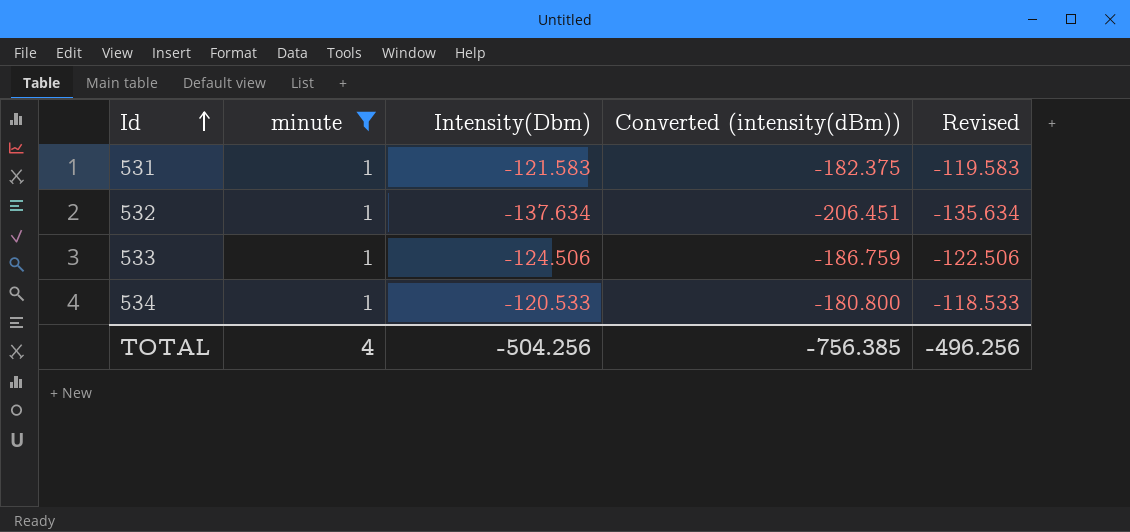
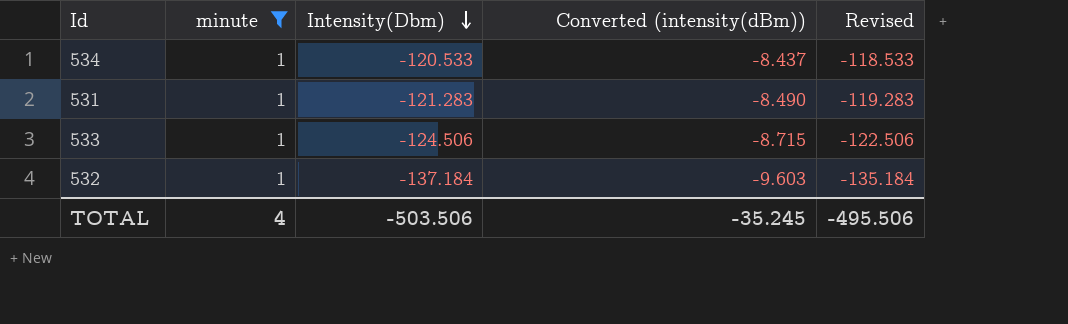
row order: Id ascending -> Intensity(Dbm) descending
column Converted (intensity(dBm)) | formula: [Intensity(Dbm)] * 1.5 -> [Intensity(Dbm)] * 0.07
531 | Intensity(Dbm): -121.583 -> -121.283
531 | Revised: -119.583 -> -119.283
532 | Intensity(Dbm): -137.634 -> -137.184
532 | Revised: -135.634 -> -135.184
TOTAL | Intensity(Dbm): -504.256 -> -503.506
TOTAL | Converted (intensity(dBm)): -756.385 -> -35.245
TOTAL | Revised: -496.256 -> -495.506

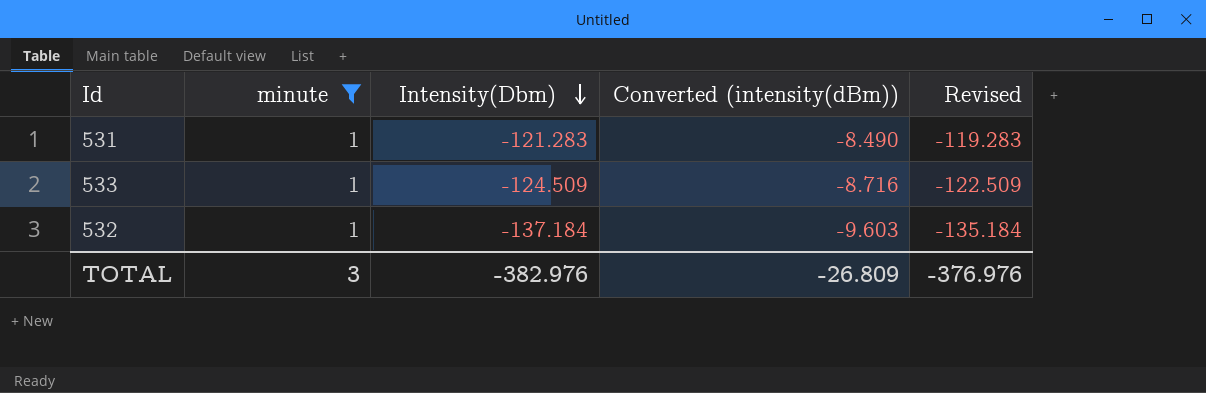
row 534: 1 | -120.533 | -8.437 | -118.533 -> none
533 | Intensity(Dbm): -124.506 -> -124.509
533 | Converted (intensity(dBm)): -8.715 -> -8.716
533 | Revised: -122.506 -> -122.509
TOTAL | minute: 4 -> 3
TOTAL | Intensity(Dbm): -503.506 -> -382.976
TOTAL | Converted (intensity(dBm)): -35.245 -> -26.809
TOTAL | Revised: -495.506 -> -376.976

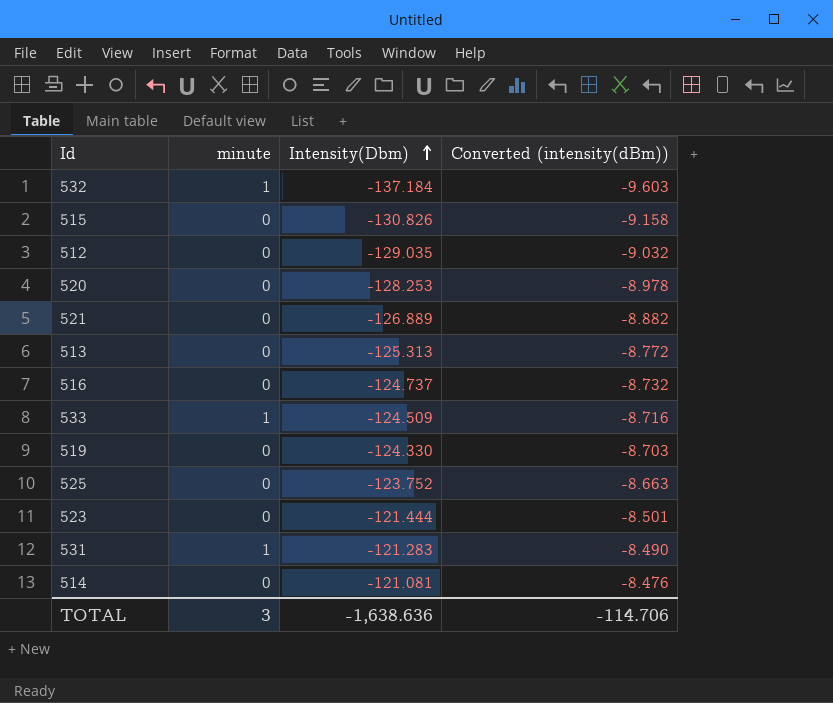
filter: minute = 1 -> none
row order: Intensity(Dbm) descending -> Intensity(Dbm) ascending
column Revised | formula: [Intensity(Dbm)] + 2 -> none
TOTAL | Intensity(Dbm): -382.976 -> -1,638.636
TOTAL | Converted (intensity(dBm)): -26.809 -> -114.706

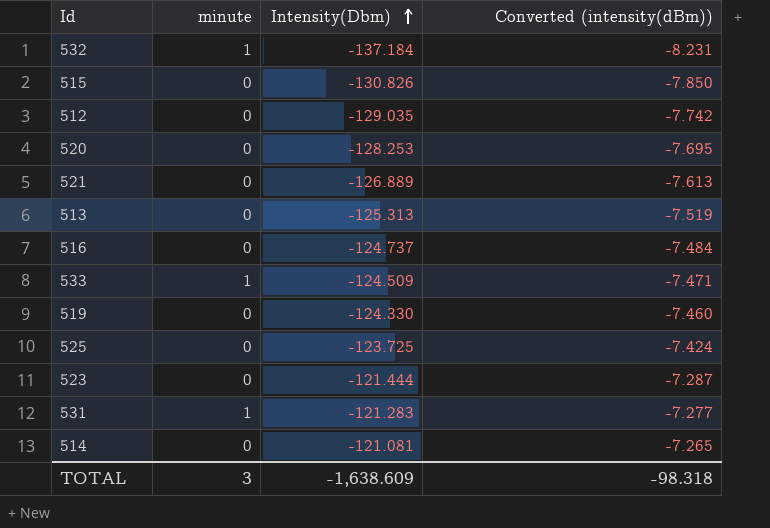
column Converted (intensity(dBm)) | formula: [Intensity(Dbm)] * 0.07 -> [Intensity(Dbm)] * 0.06
525 | Intensity(Dbm): -123.752 -> -123.725
TOTAL | Intensity(Dbm): -1,638.636 -> -1,638.609
TOTAL | Converted (intensity(dBm)): -114.706 -> -98.318

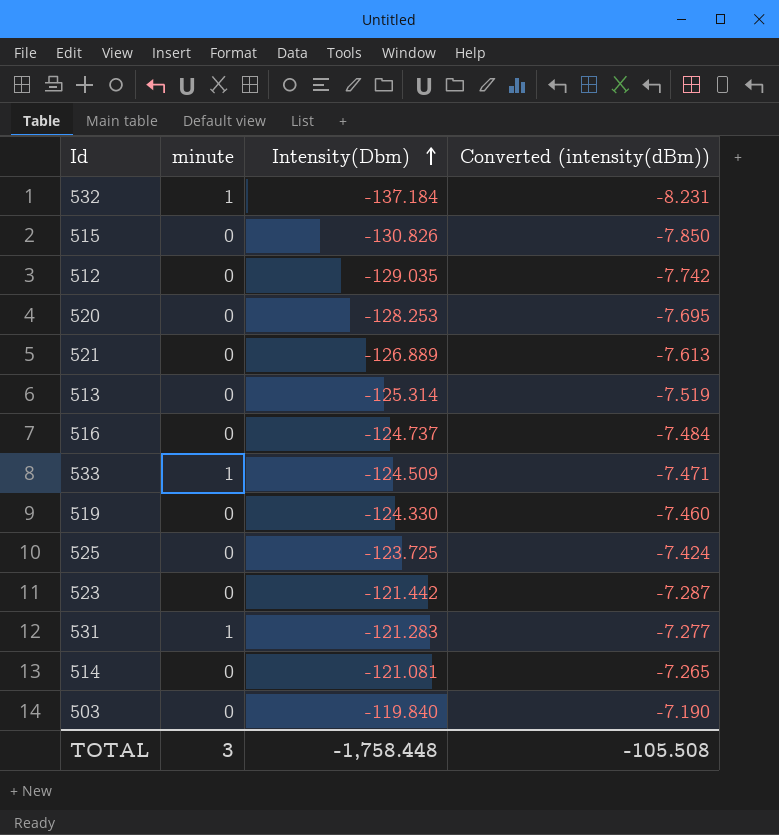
513 | Intensity(Dbm): -125.313 -> -125.314
523 | Intensity(Dbm): -121.444 -> -121.442
row 503: none -> 0 | -119.840 | -7.190
TOTAL | Intensity(Dbm): -1,638.609 -> -1,758.448
TOTAL | Converted (intensity(dBm)): -98.318 -> -105.508

